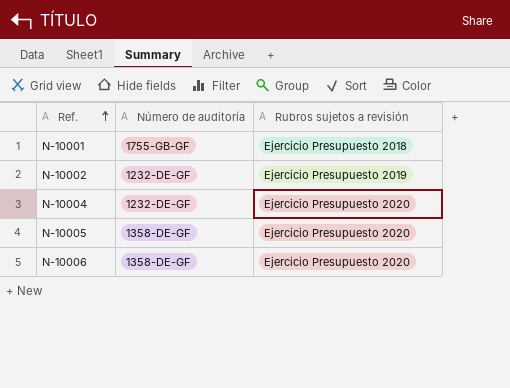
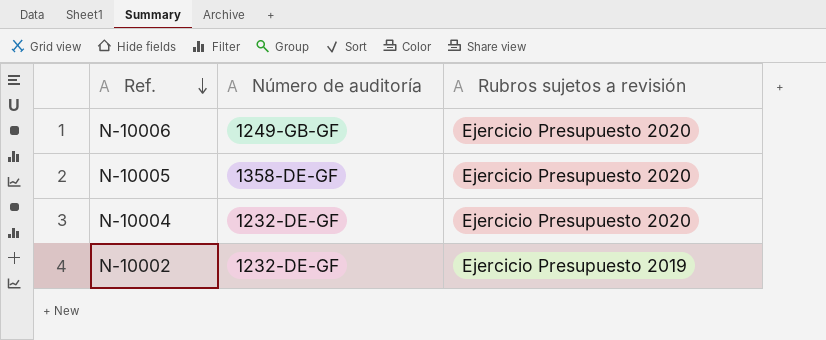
row order: Ref. ascending -> Ref. descending
row N-10001: 1755-GB-GF | Ejercicio Presupuesto 2018 -> none
N-10006 | Número de auditoría: 1358-DE-GF -> 1249-GB-GF

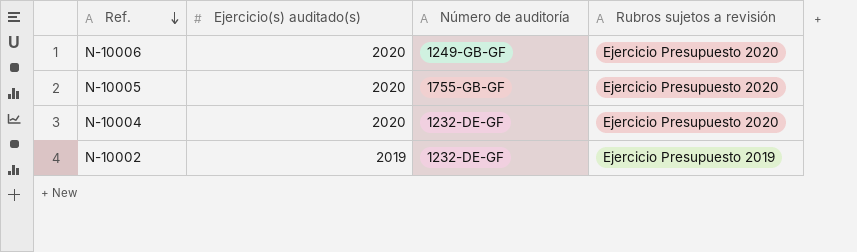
column Ejercicio(s) auditado(s) | position: none -> 2
N-10005 | Número de auditoría: 1358-DE-GF -> 1755-GB-GF

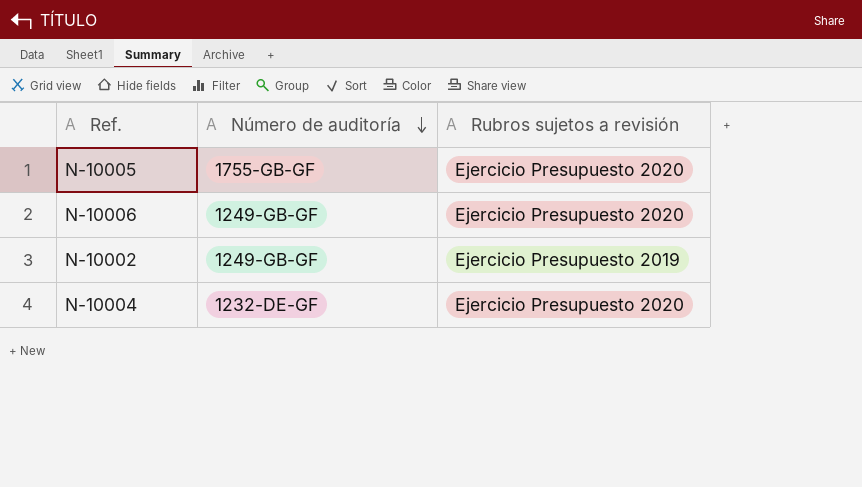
row order: Ref. descending -> Número de auditoría descending
column Ejercicio(s) auditado(s) | position: 2 -> none
N-10002 | Número de auditoría: 1232-DE-GF -> 1249-GB-GF

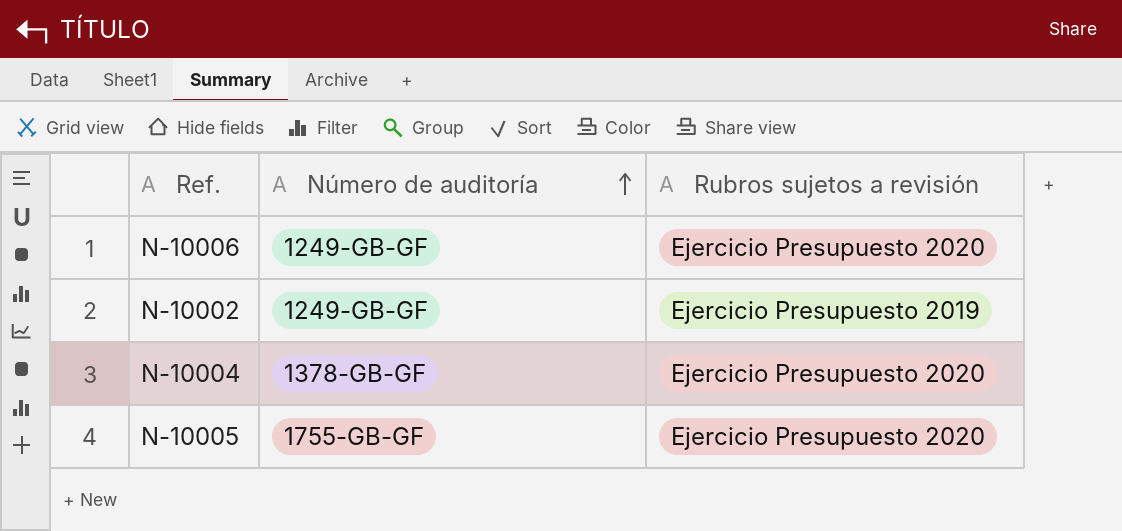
row order: Número de auditoría descending -> Número de auditoría ascending
N-10004 | Número de auditoría: 1232-DE-GF -> 1378-GB-GF

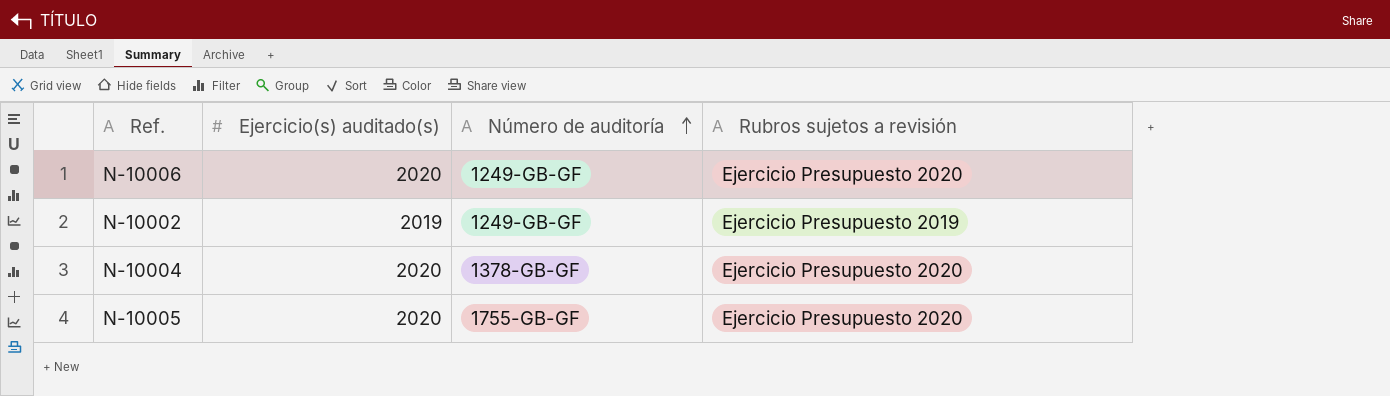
column Ejercicio(s) auditado(s) | position: none -> 2

